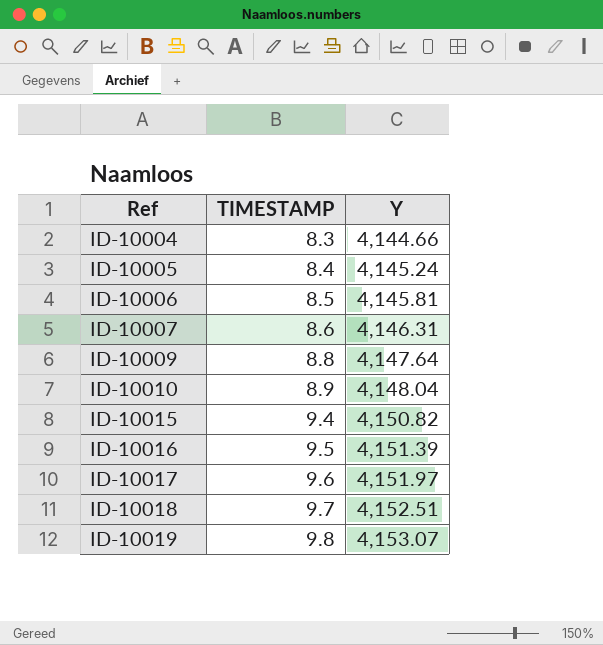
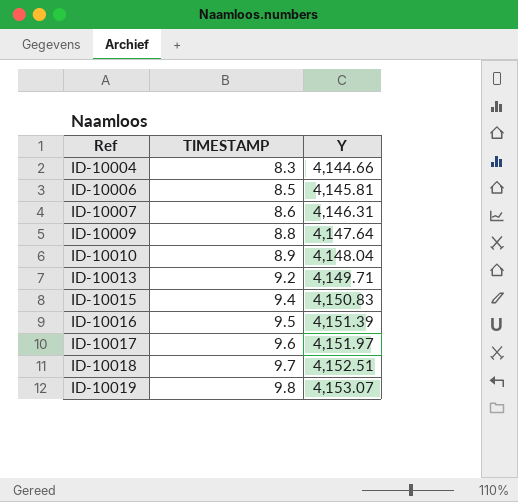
row ID-10005: 8.4 | 4,145.24 -> none
row ID-10013: none -> 9.2 | 4,149.71
ID-10015 | Y: 4,150.82 -> 4,150.83

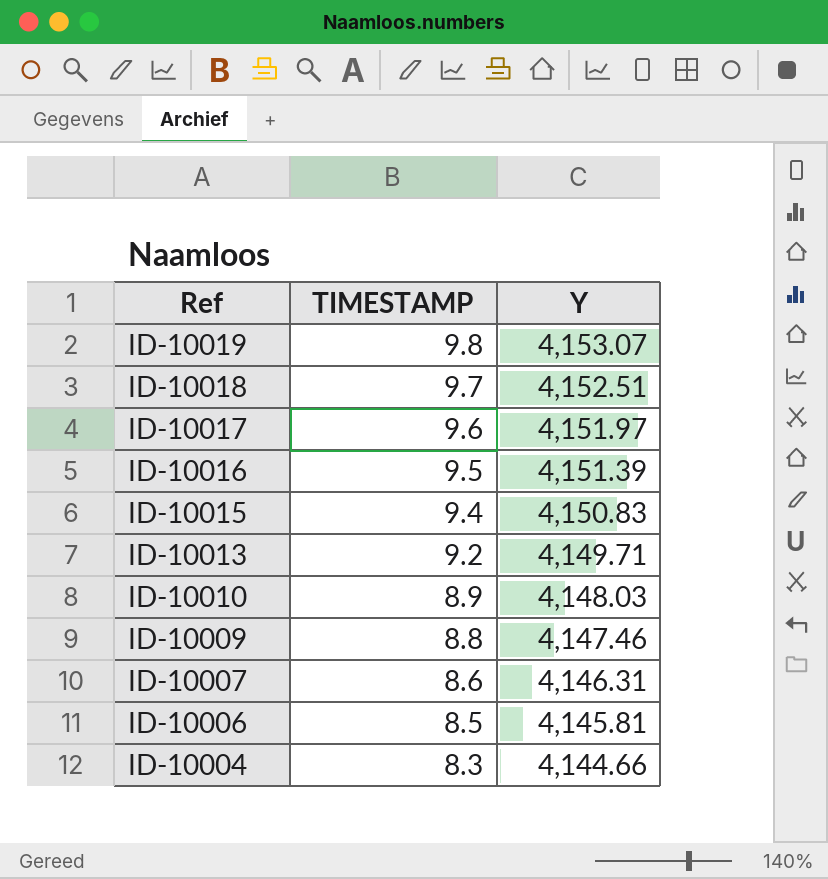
row order: Ref ascending -> Ref descending
ID-10010 | Y: 4,148.04 -> 4,148.03
ID-10009 | Y: 4,147.64 -> 4,147.46

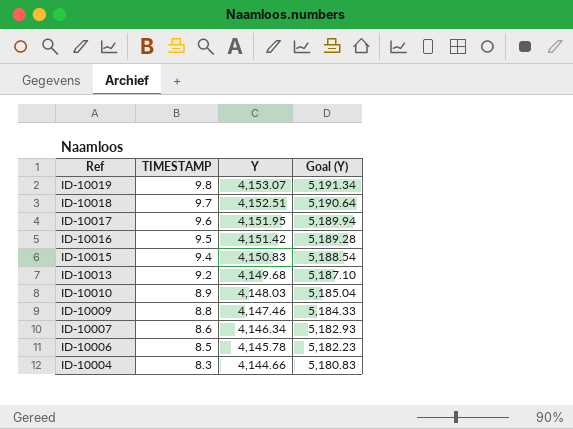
column Goal (Y) | formula: none -> [Y] * 1.25
ID-10017 | Y: 4,151.97 -> 4,151.95
ID-10016 | Y: 4,151.39 -> 4,151.42
ID-10013 | Y: 4,149.71 -> 4,149.68
ID-10007 | Y: 4,146.31 -> 4,146.34
ID-10006 | Y: 4,145.81 -> 4,145.78

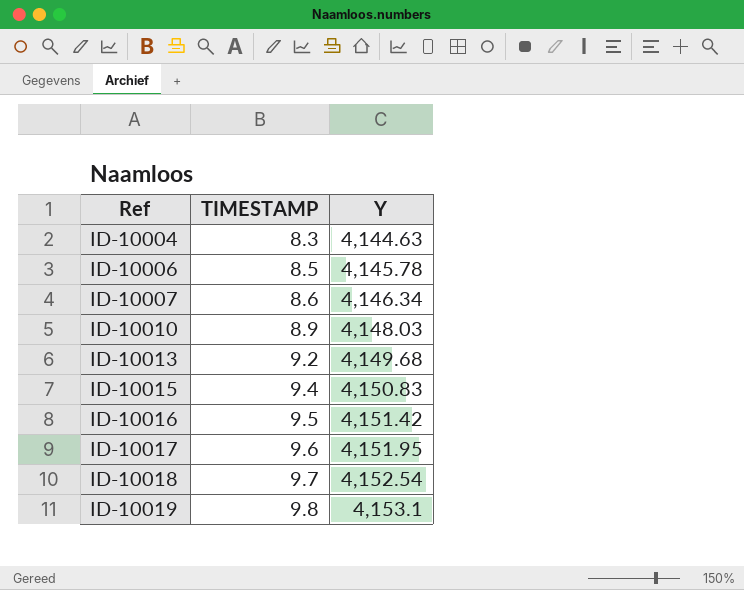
row order: Ref descending -> Ref ascending
column Goal (Y) | formula: [Y] * 1.25 -> none
row ID-10009: 8.8 | 4,147.46 | 5,184.33 -> none
ID-10004 | Y: 4,144.66 -> 4,144.63
ID-10018 | Y: 4,152.51 -> 4,152.54
ID-10019 | Y: 4,153.07 -> 4,153.1

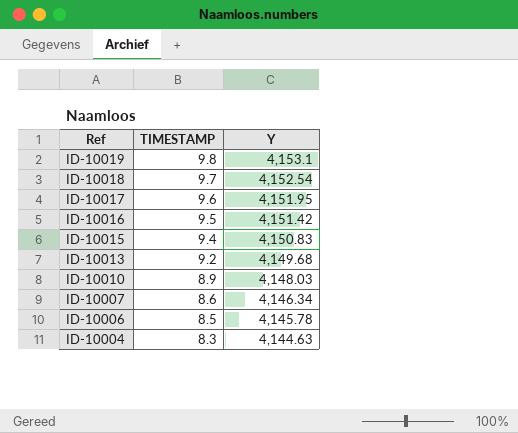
row order: Ref ascending -> Ref descending

